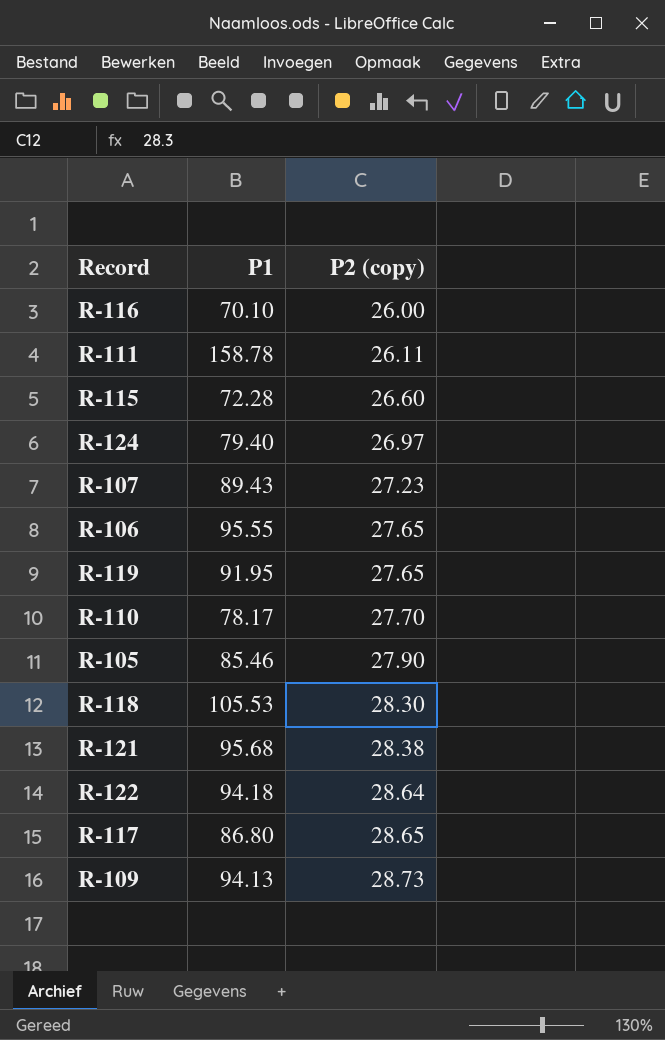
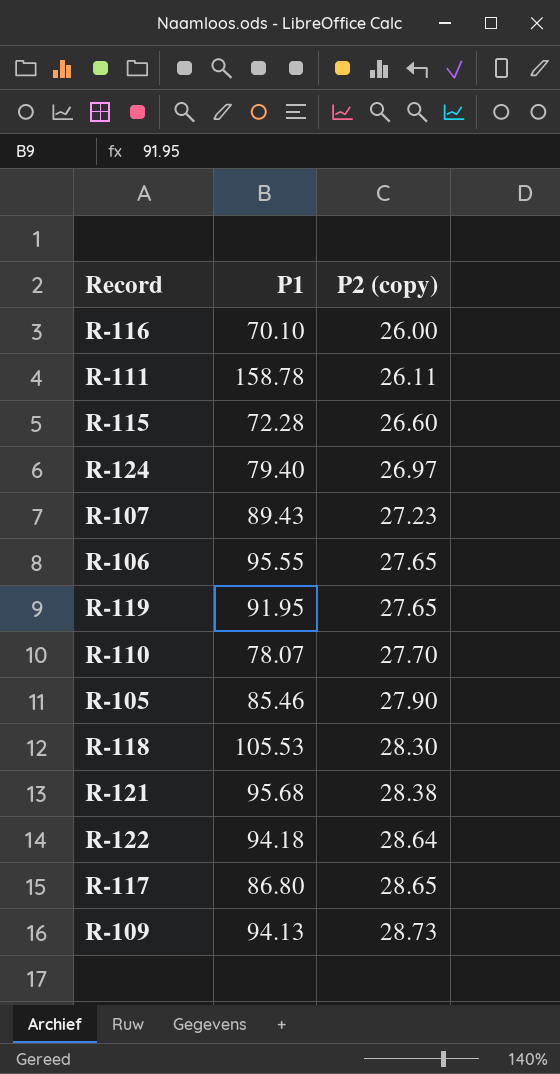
R-110 | P1: 78.17 -> 78.07

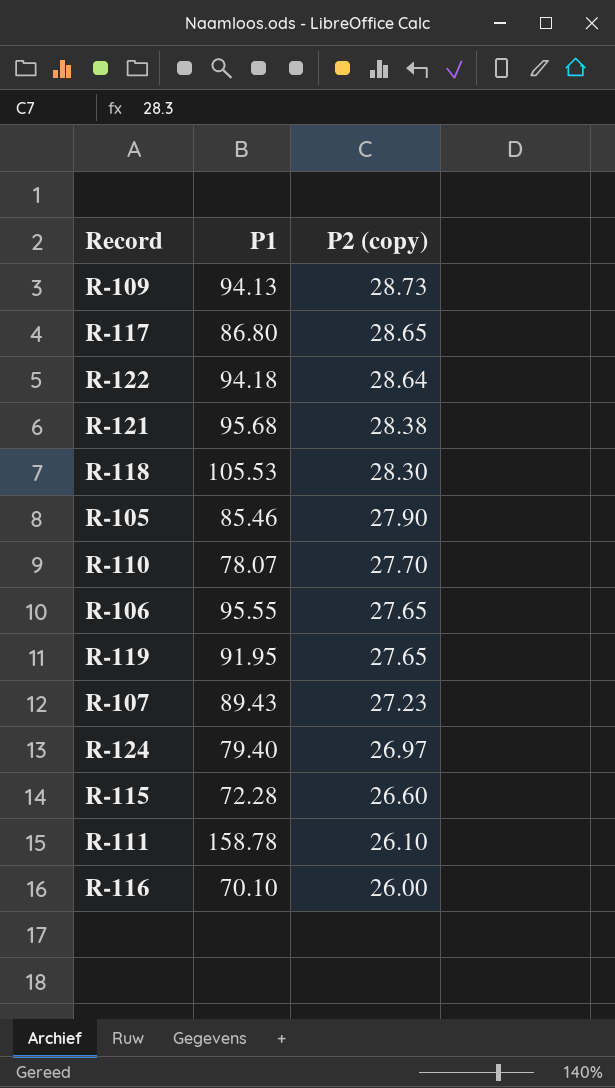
row order: P2 (copy) ascending -> P2 (copy) descending
R-111 | P2 (copy): 26.11 -> 26.10

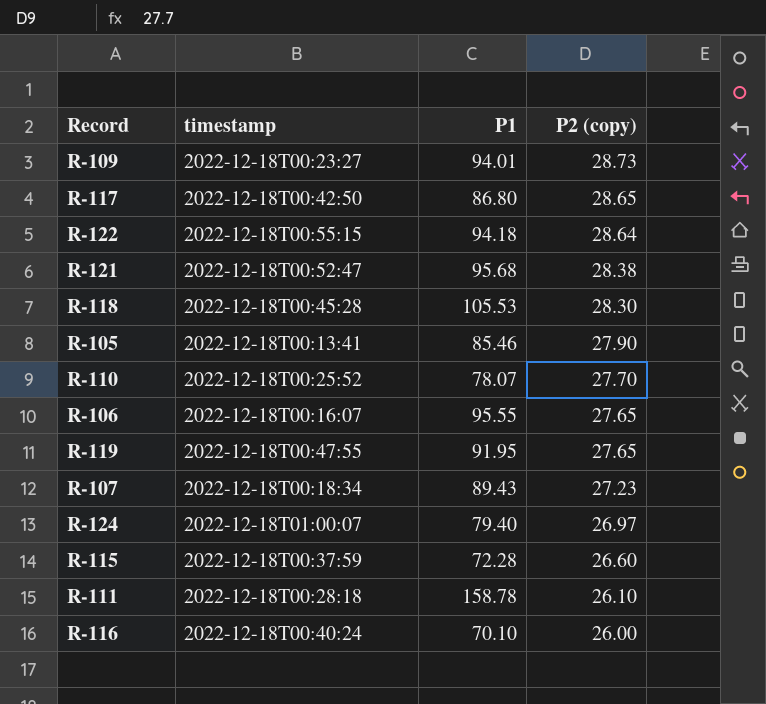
column timestamp | position: none -> 2
R-109 | P1: 94.13 -> 94.01

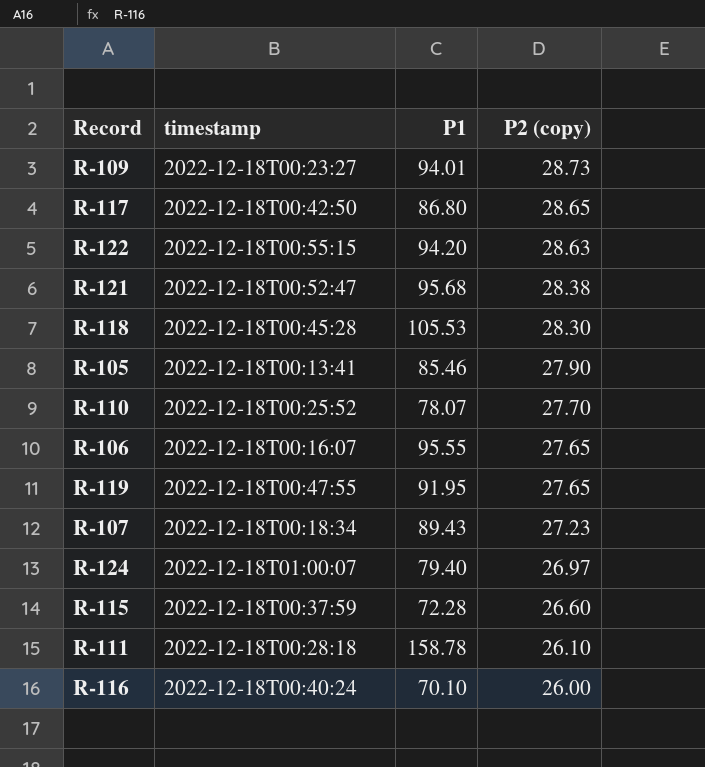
R-122 | P1: 94.18 -> 94.20
R-122 | P2 (copy): 28.64 -> 28.63

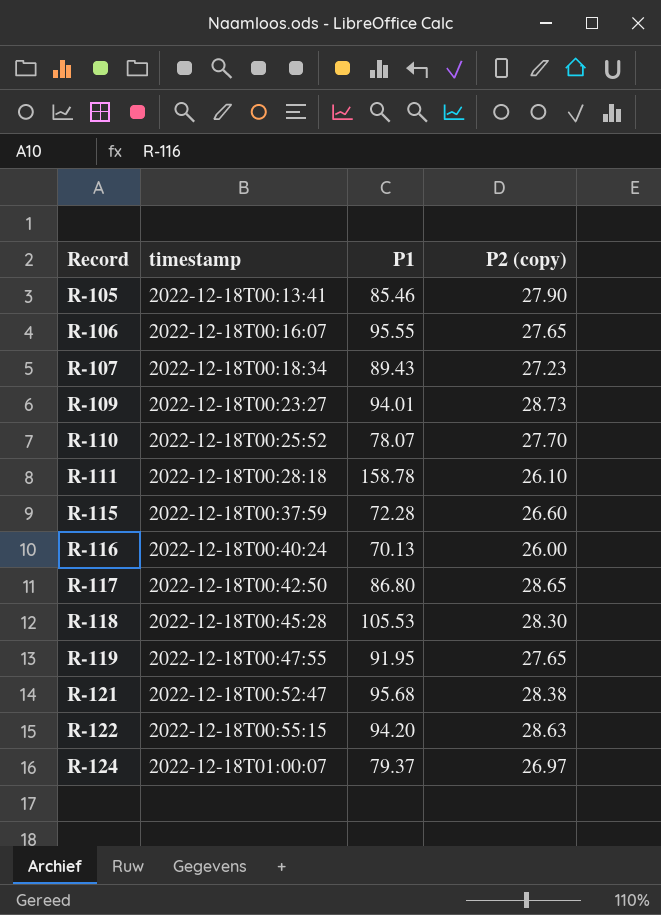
row order: P2 (copy) descending -> Record ascending
R-116 | P1: 70.10 -> 70.13
R-124 | P1: 79.40 -> 79.37

